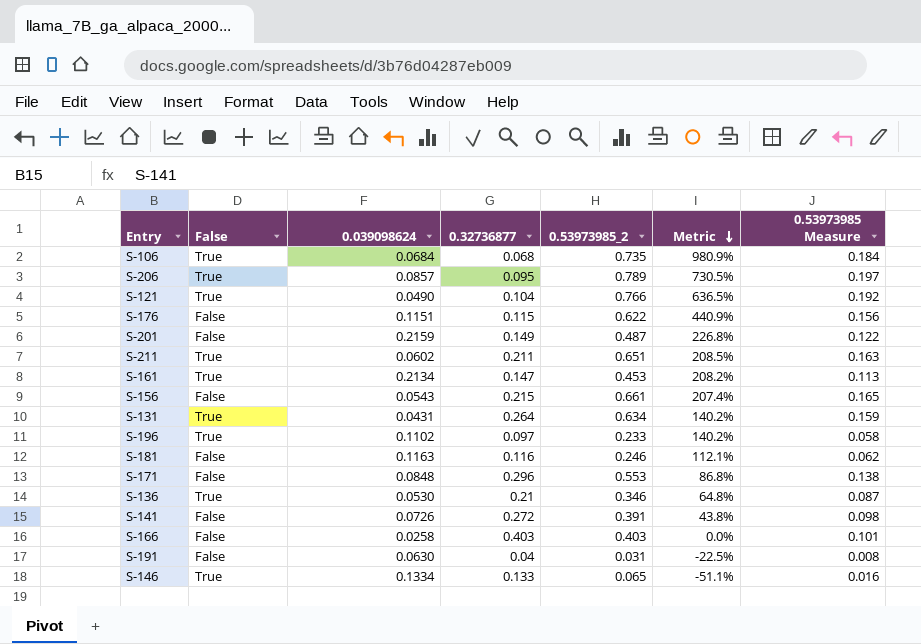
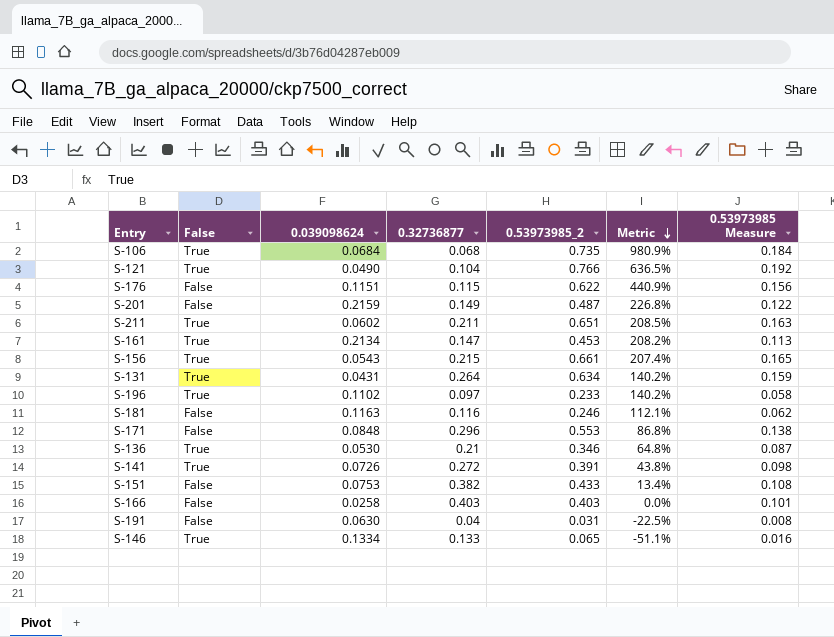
row S-206: True | 0.0857 | 0.095 | 0.789 | 730.5% | 0.197 -> none
S-156 | False: False -> True
S-141 | False: False -> True
row S-151: none -> False | 0.0753 | 0.382 | 0.433 | 13.4% | 0.108

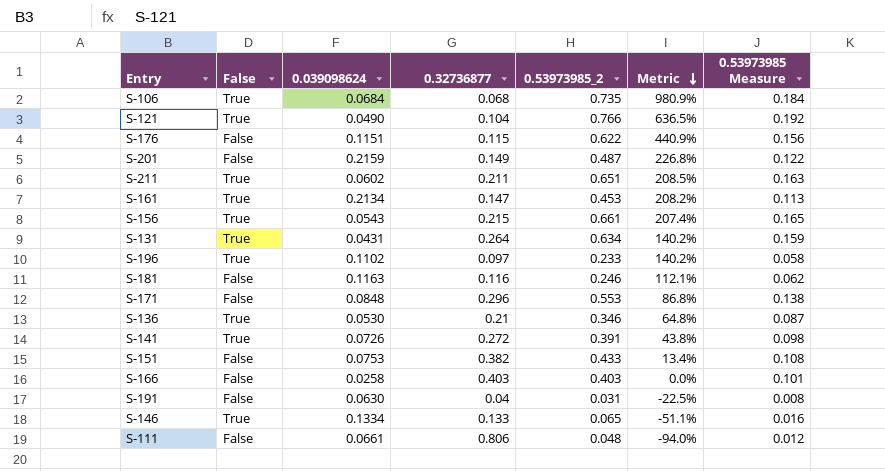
row S-111: none -> False | 0.0661 | 0.806 | 0.048 | -94.0% | 0.012

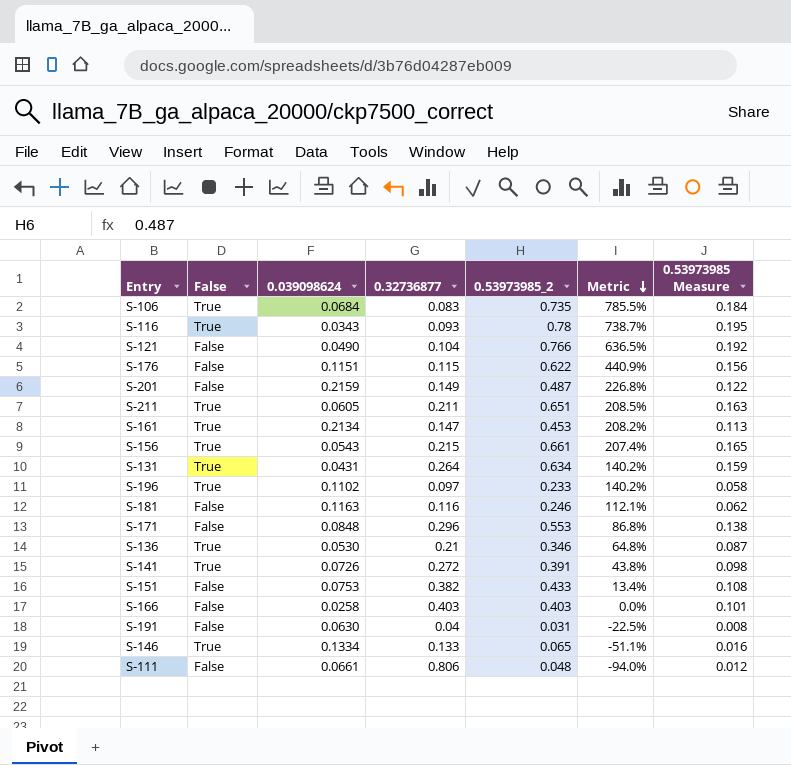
S-106 | 0.32736877: 0.068 -> 0.083
S-106 | Metric: 980.9% -> 785.5%
row S-116: none -> True | 0.0343 | 0.093 | 0.78 | 738.7% | 0.195
S-121 | False: True -> False
S-211 | 0.039098624: 0.0602 -> 0.0605

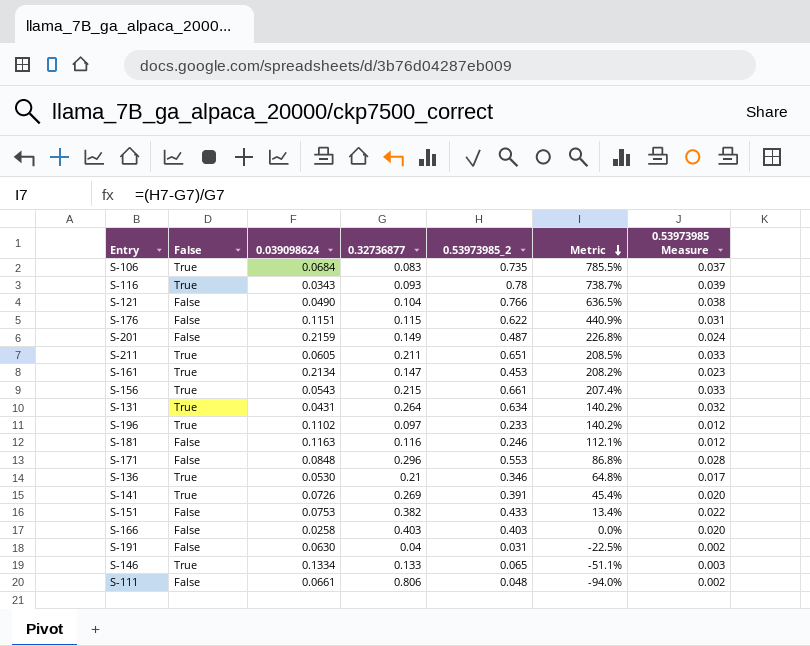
column 0.53973985 Measure | formula: [0.53973985_2] * 0.25 -> [0.53973985_2] * 0.05
S-141 | 0.32736877: 0.272 -> 0.269
S-141 | Metric: 43.8% -> 45.4%

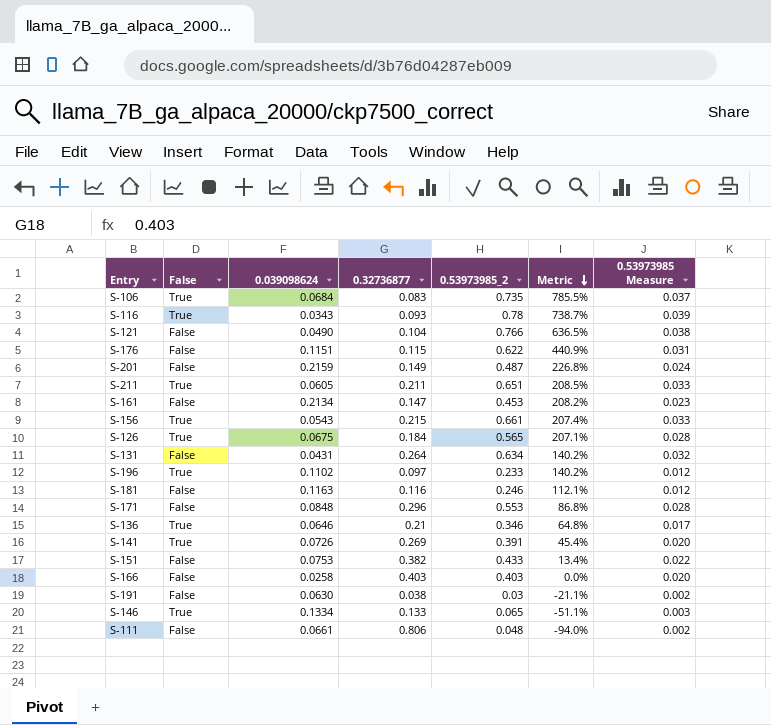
S-161 | False: True -> False
row S-126: none -> True | 0.0675 | 0.184 | 0.565 | 207.1% | 0.028
S-131 | False: True -> False
S-136 | 0.039098624: 0.0530 -> 0.0646
S-191 | 0.32736877: 0.04 -> 0.038
S-191 | 0.53973985_2: 0.031 -> 0.03
S-191 | Metric: -22.5% -> -21.1%

